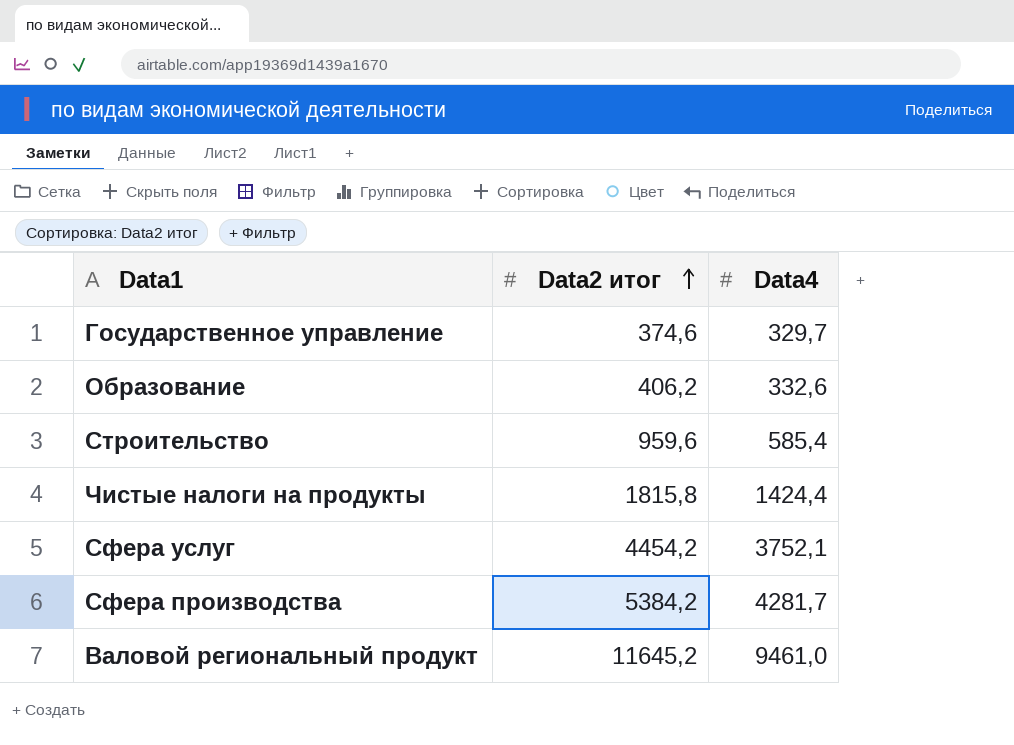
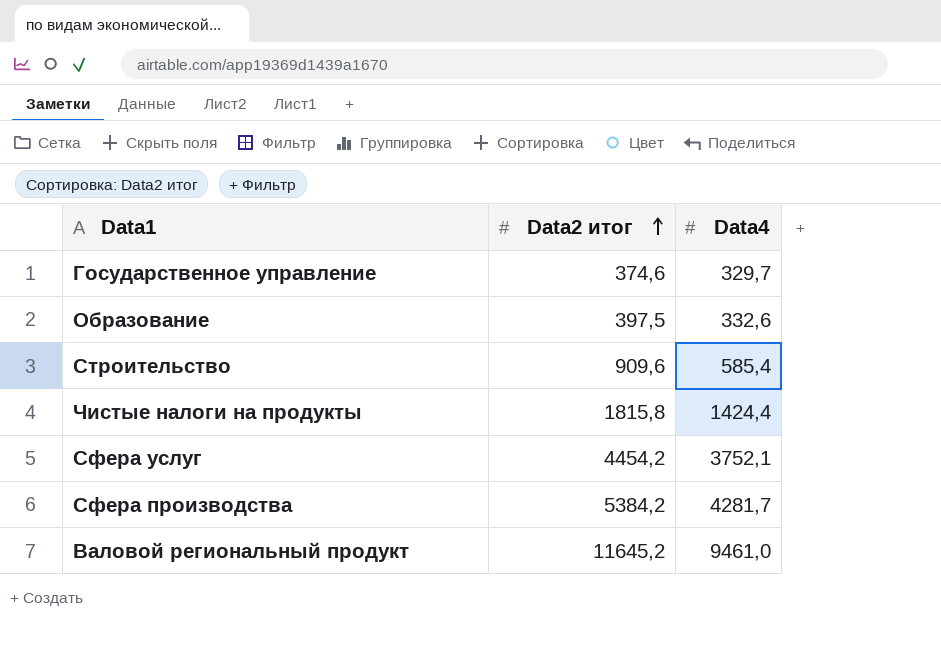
Образование | Data2 итог: 406,2 -> 397,5
Строительство | Data2 итог: 959,6 -> 909,6

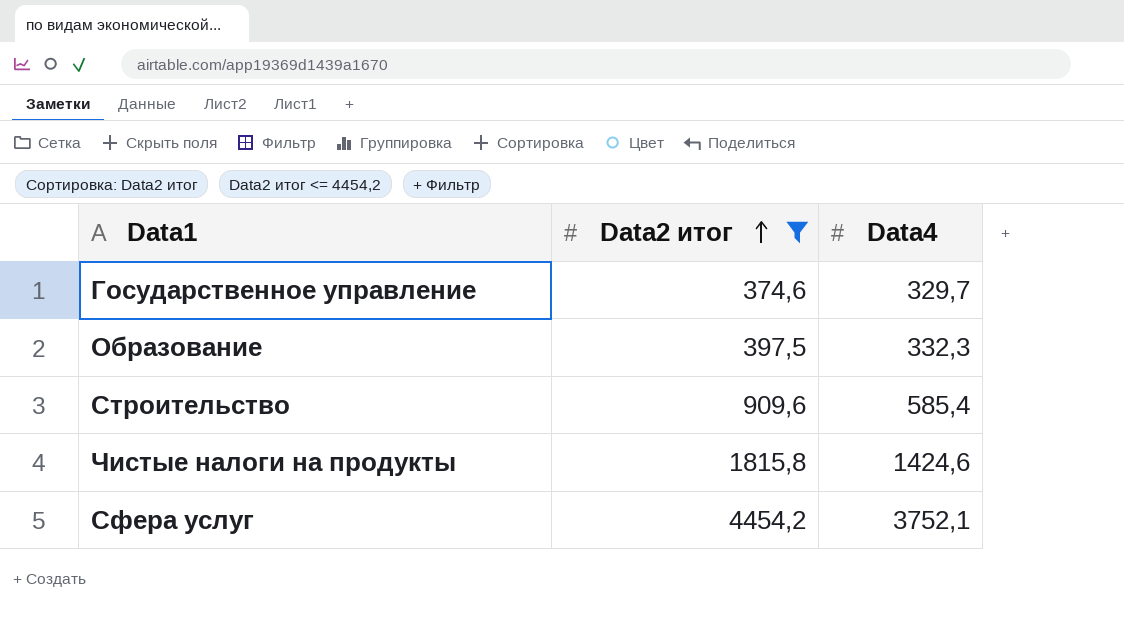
filter: none -> Data2 итог <= 4454,2
Образование | Data4: 332,6 -> 332,3
Чистые налоги на продукты | Data4: 1424,4 -> 1424,6

